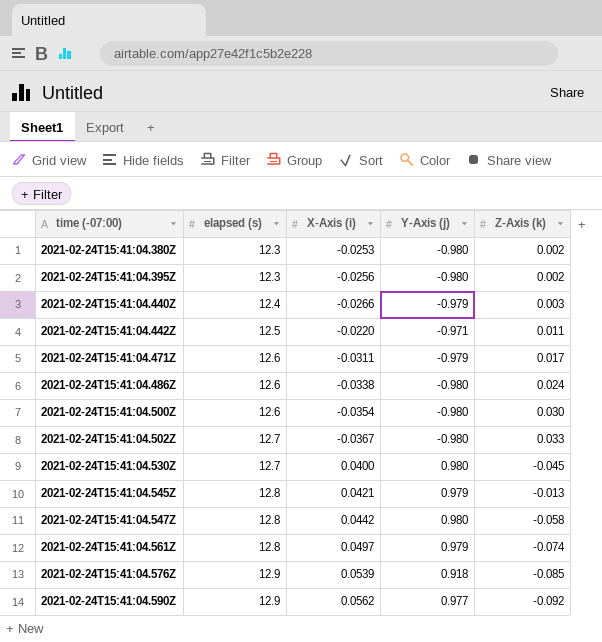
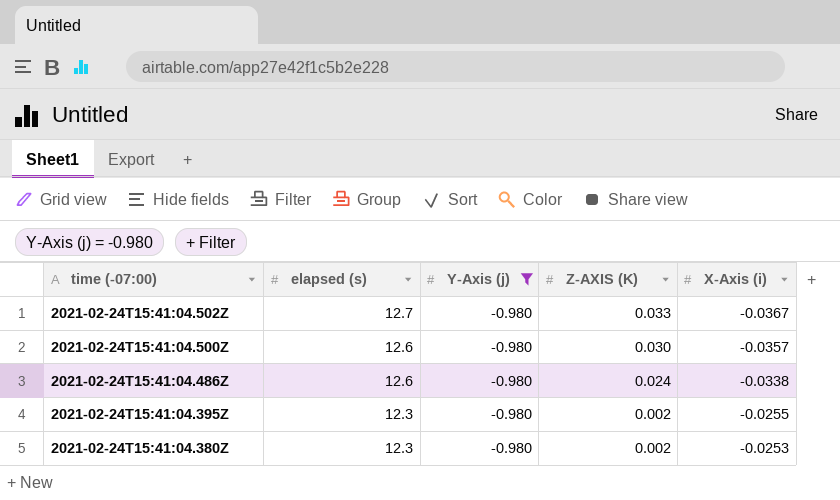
filter: none -> Y-Axis (j) = -0.980
row order: time (-07:00) ascending -> time (-07:00) descending
column name: Z-Axis (k) -> Z-AXIS (K)
column X-Axis (i) | position: 3 -> 5
2021-02-24T15:41:04.500Z | X-Axis (i): -0.0354 -> -0.0357
2021-02-24T15:41:04.395Z | X-Axis (i): -0.0256 -> -0.0255

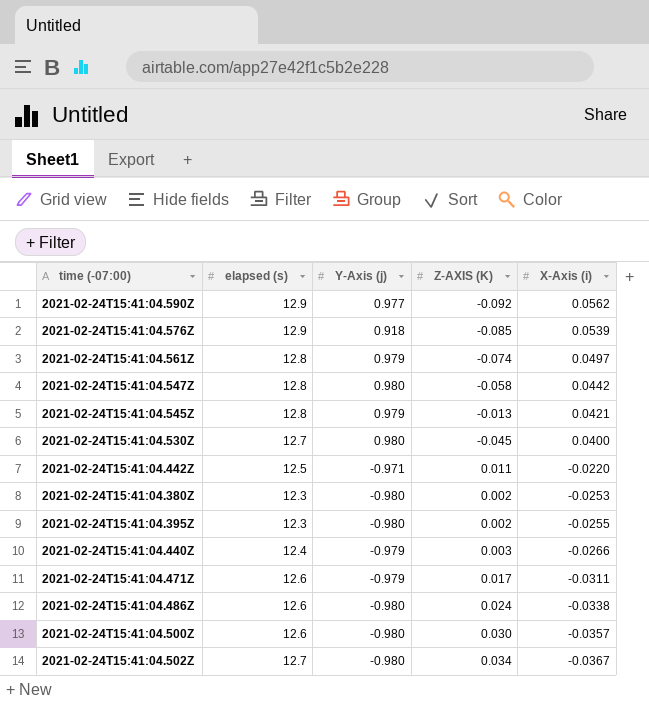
filter: Y-Axis (j) = -0.980 -> none
row order: time (-07:00) descending -> X-Axis (i) descending
2021-02-24T15:41:04.502Z | Z-AXIS (K): 0.033 -> 0.034

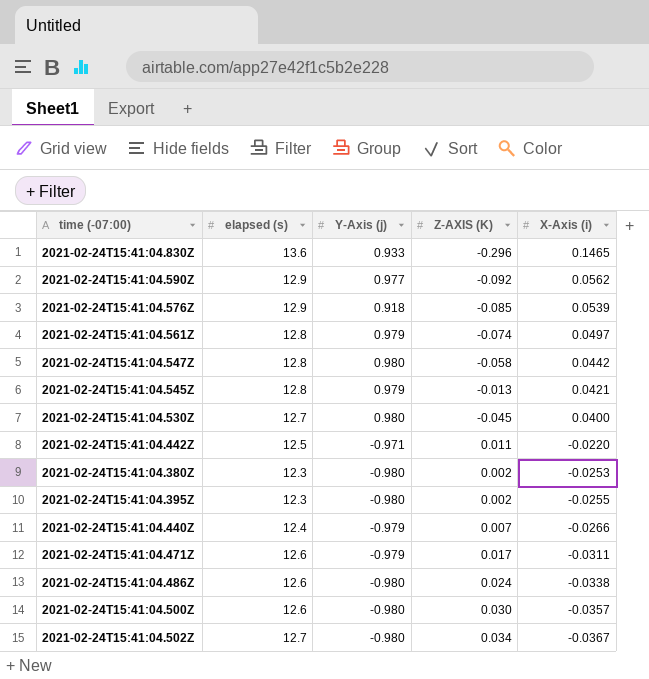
row 2021-02-24T15:41:04.830Z: none -> 13.6 | 0.933 | -0.296 | 0.1465
2021-02-24T15:41:04.440Z | Z-AXIS (K): 0.003 -> 0.007

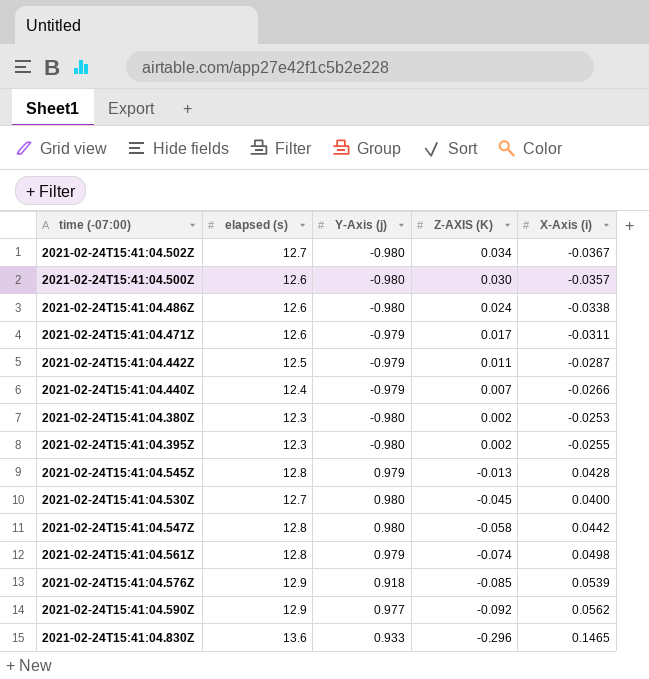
row order: X-Axis (i) descending -> Z-AXIS (K) descending
2021-02-24T15:41:04.442Z | Y-Axis (j): -0.971 -> -0.979
2021-02-24T15:41:04.442Z | X-Axis (i): -0.0220 -> -0.0287
2021-02-24T15:41:04.545Z | X-Axis (i): 0.0421 -> 0.0428
2021-02-24T15:41:04.561Z | X-Axis (i): 0.0497 -> 0.0498

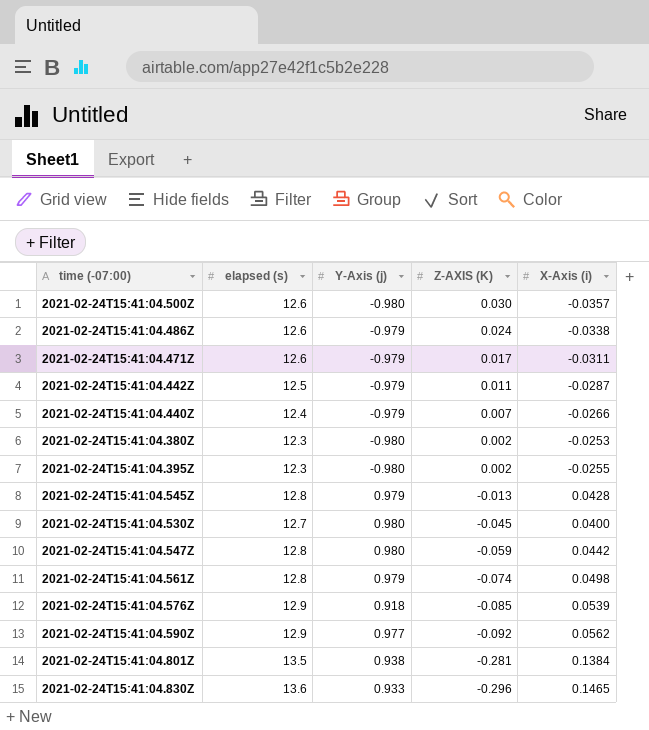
row 2021-02-24T15:41:04.502Z: 12.7 | -0.980 | 0.034 | -0.0367 -> none
2021-02-24T15:41:04.486Z | Y-Axis (j): -0.980 -> -0.979
2021-02-24T15:41:04.547Z | Z-AXIS (K): -0.058 -> -0.059
row 2021-02-24T15:41:04.801Z: none -> 13.5 | 0.938 | -0.281 | 0.1384

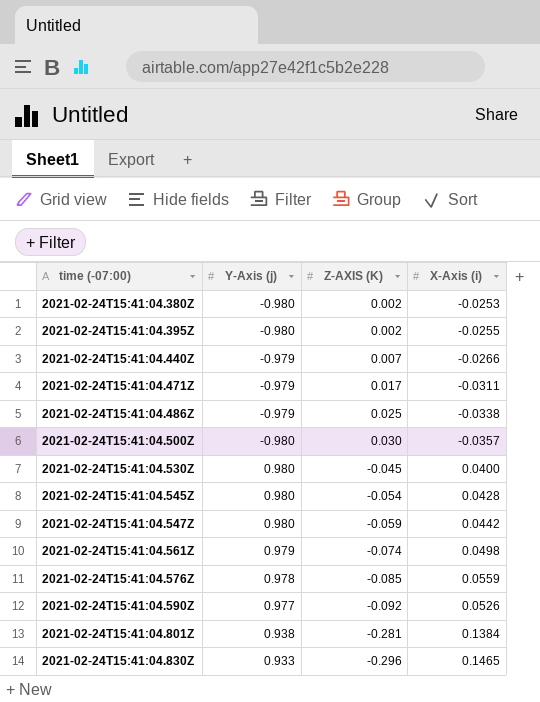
row order: Z-AXIS (K) descending -> time (-07:00) ascending
column elapsed (s) | position: 2 -> none
row 2021-02-24T15:41:04.442Z: 12.5 | -0.979 | 0.011 | -0.0287 -> none
2021-02-24T15:41:04.486Z | Z-AXIS (K): 0.024 -> 0.025
2021-02-24T15:41:04.545Z | Y-Axis (j): 0.979 -> 0.980
2021-02-24T15:41:04.545Z | Z-AXIS (K): -0.013 -> -0.054
2021-02-24T15:41:04.576Z | Y-Axis (j): 0.918 -> 0.978
2021-02-24T15:41:04.576Z | X-Axis (i): 0.0539 -> 0.0559
2021-02-24T15:41:04.590Z | X-Axis (i): 0.0562 -> 0.0526

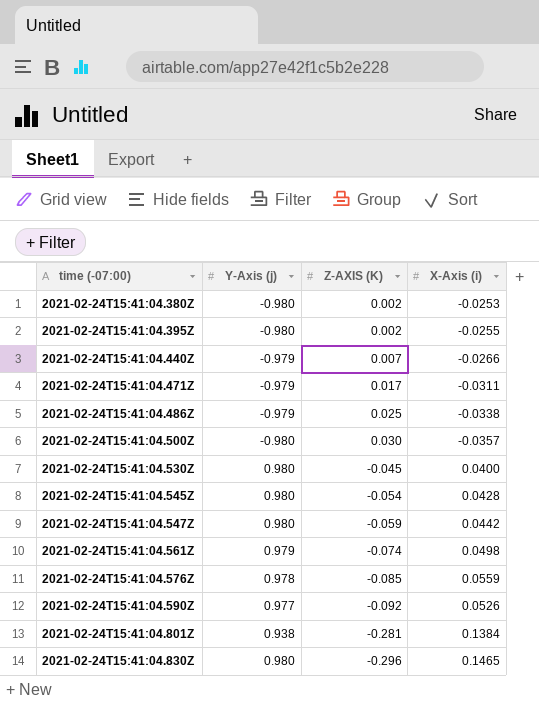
2021-02-24T15:41:04.830Z | Y-Axis (j): 0.933 -> 0.980

